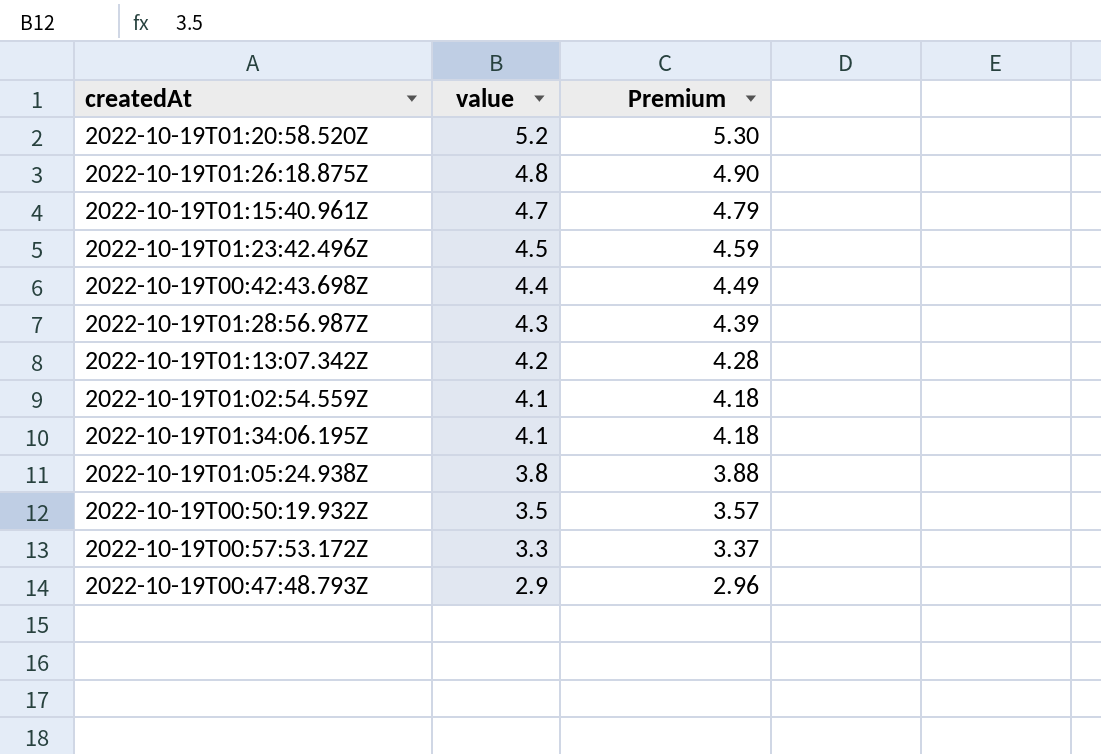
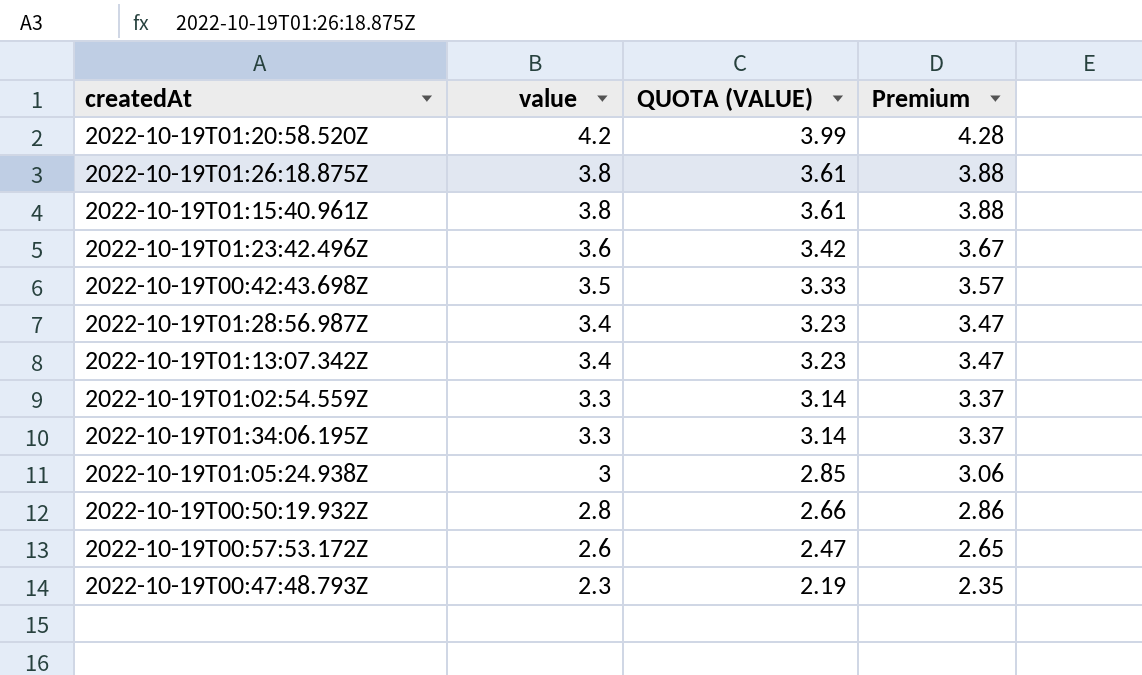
column QUOTA (VALUE) | formula: none -> [value] * 0.95
2022-10-19T01:20:58.520Z | value: 5.2 -> 4.2
2022-10-19T01:20:58.520Z | Premium: 5.30 -> 4.28
2022-10-19T01:26:18.875Z | value: 4.8 -> 3.8
2022-10-19T01:26:18.875Z | Premium: 4.90 -> 3.88
2022-10-19T01:15:40.961Z | value: 4.7 -> 3.8
2022-10-19T01:15:40.961Z | Premium: 4.79 -> 3.88
2022-10-19T01:23:42.496Z | value: 4.5 -> 3.6
2022-10-19T01:23:42.496Z | Premium: 4.59 -> 3.67
2022-10-19T00:42:43.698Z | value: 4.4 -> 3.5
2022-10-19T00:42:43.698Z | Premium: 4.49 -> 3.57
2022-10-19T01:28:56.987Z | value: 4.3 -> 3.4
2022-10-19T01:28:56.987Z | Premium: 4.39 -> 3.47
2022-10-19T01:13:07.342Z | value: 4.2 -> 3.4
2022-10-19T01:13:07.342Z | Premium: 4.28 -> 3.47
2022-10-19T01:02:54.559Z | value: 4.1 -> 3.3
2022-10-19T01:02:54.559Z | Premium: 4.18 -> 3.37
2022-10-19T01:34:06.195Z | value: 4.1 -> 3.3
2022-10-19T01:34:06.195Z | Premium: 4.18 -> 3.37
2022-10-19T01:05:24.938Z | value: 3.8 -> 3
2022-10-19T01:05:24.938Z | Premium: 3.88 -> 3.06
2022-10-19T00:50:19.932Z | value: 3.5 -> 2.8
2022-10-19T00:50:19.932Z | Premium: 3.57 -> 2.86
2022-10-19T00:57:53.172Z | value: 3.3 -> 2.6
2022-10-19T00:57:53.172Z | Premium: 3.37 -> 2.65
2022-10-19T00:47:48.793Z | value: 2.9 -> 2.3
2022-10-19T00:47:48.793Z | Premium: 2.96 -> 2.35

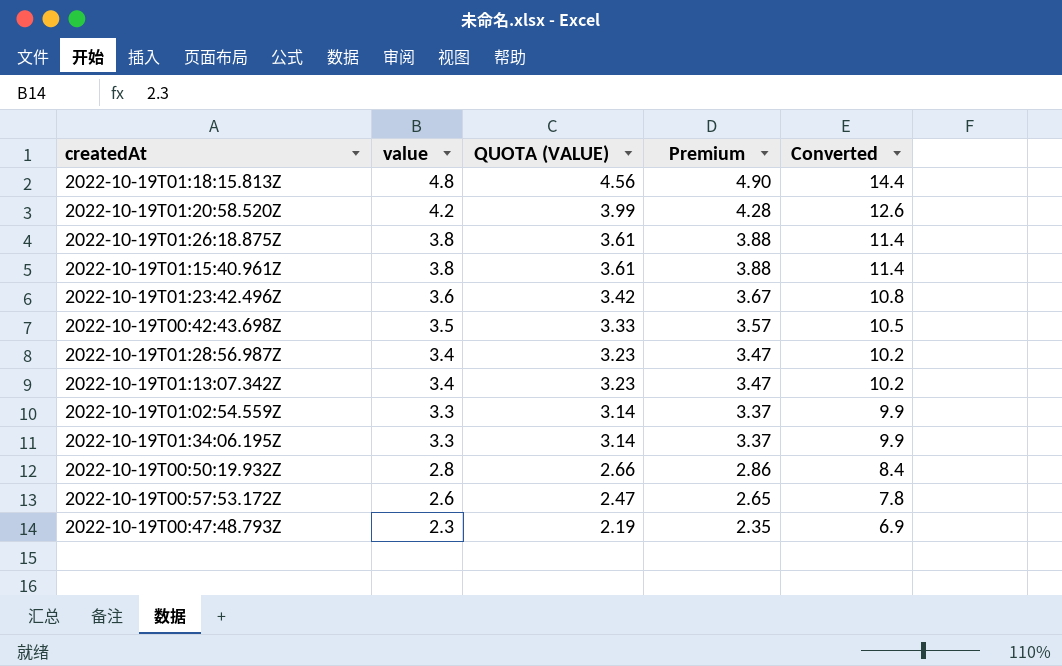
column Converted | formula: none -> [value] * 3
row 2022-10-19T01:05:24.938Z: 3 | 2.85 | 3.06 -> none
row 2022-10-19T01:18:15.813Z: none -> 4.8 | 4.56 | 4.90 | 14.4

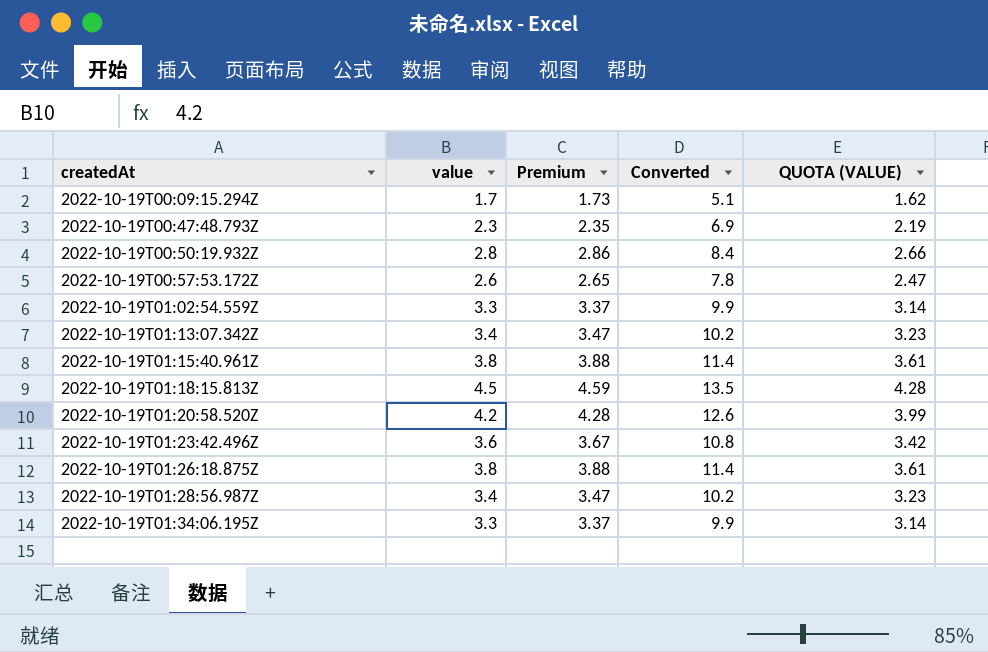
row order: value descending -> createdAt ascending
column QUOTA (VALUE) | position: 3 -> 5
row 2022-10-19T00:42:43.698Z: 3.5 | 3.33 | 3.57 | 10.5 -> none
row 2022-10-19T00:09:15.294Z: none -> 1.7 | 1.73 | 5.1 | 1.62
2022-10-19T01:18:15.813Z | value: 4.8 -> 4.5
2022-10-19T01:18:15.813Z | Premium: 4.90 -> 4.59
2022-10-19T01:18:15.813Z | Converted: 14.4 -> 13.5
2022-10-19T01:18:15.813Z | QUOTA (VALUE): 4.56 -> 4.28

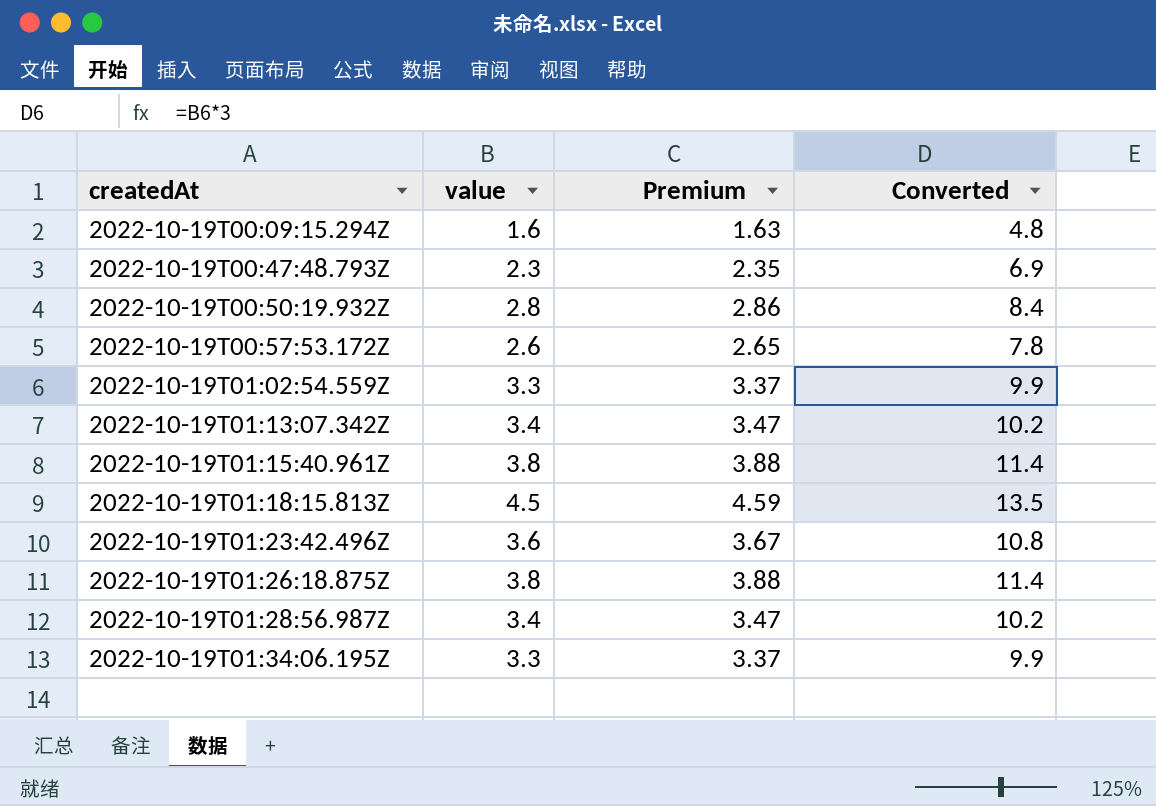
column QUOTA (VALUE) | formula: [value] * 0.95 -> none
row 2022-10-19T01:20:58.520Z: 4.2 | 4.28 | 12.6 | 3.99 -> none
2022-10-19T00:09:15.294Z | value: 1.7 -> 1.6
2022-10-19T00:09:15.294Z | Premium: 1.73 -> 1.63
2022-10-19T00:09:15.294Z | Converted: 5.1 -> 4.8

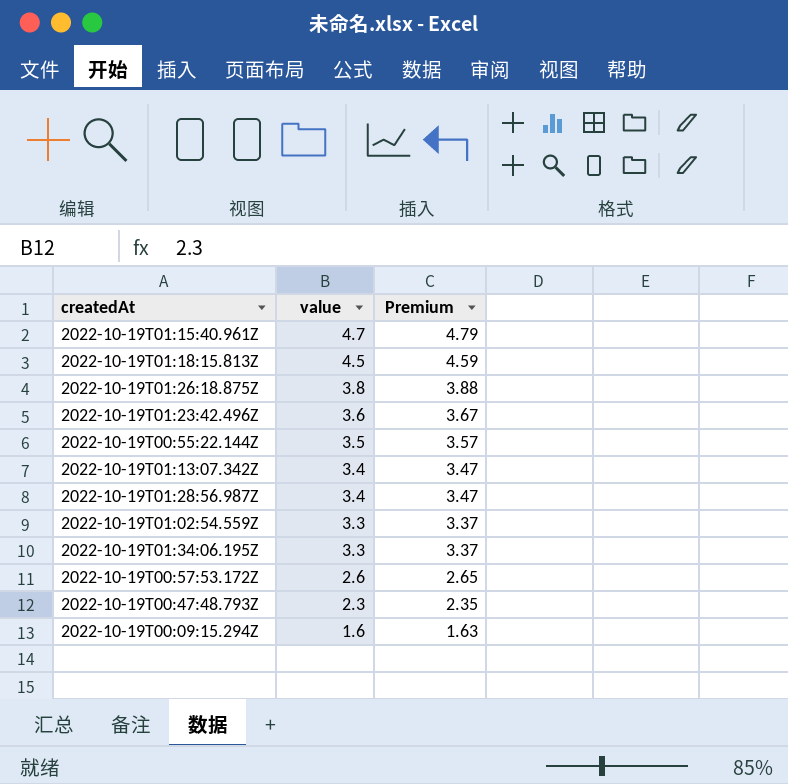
row order: createdAt ascending -> value descending
column Converted | formula: [value] * 3 -> none
row 2022-10-19T00:50:19.932Z: 2.8 | 2.86 | 8.4 -> none
2022-10-19T01:15:40.961Z | value: 3.8 -> 4.7
2022-10-19T01:15:40.961Z | Premium: 3.88 -> 4.79
row 2022-10-19T00:55:22.144Z: none -> 3.5 | 3.57

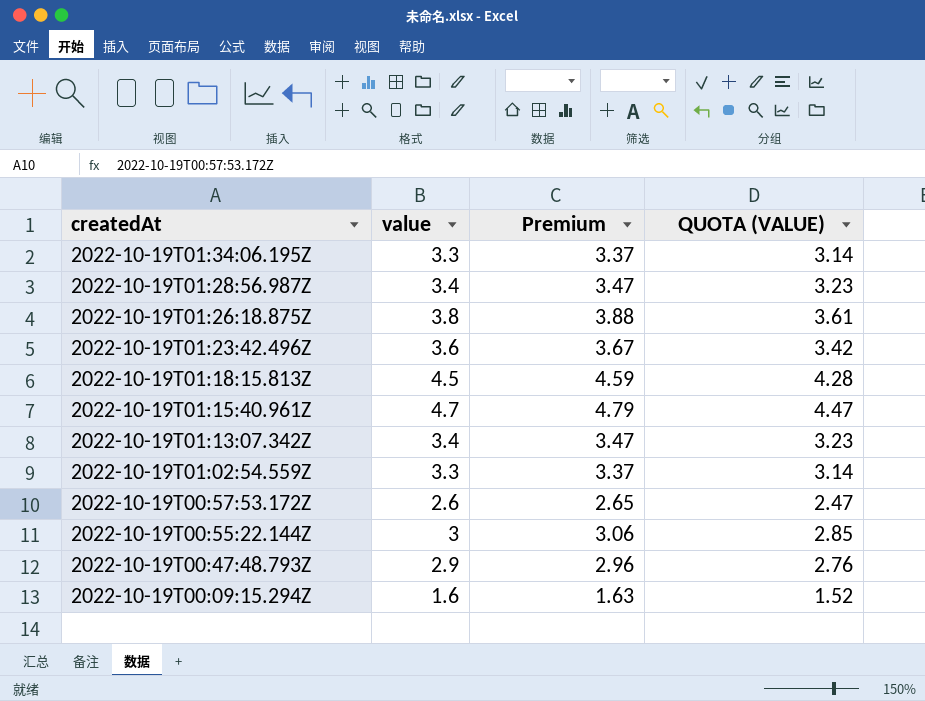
row order: value descending -> createdAt descending
column QUOTA (VALUE) | formula: none -> [value] * 0.95
2022-10-19T00:55:22.144Z | value: 3.5 -> 3
2022-10-19T00:55:22.144Z | Premium: 3.57 -> 3.06
2022-10-19T00:47:48.793Z | value: 2.3 -> 2.9
2022-10-19T00:47:48.793Z | Premium: 2.35 -> 2.96

